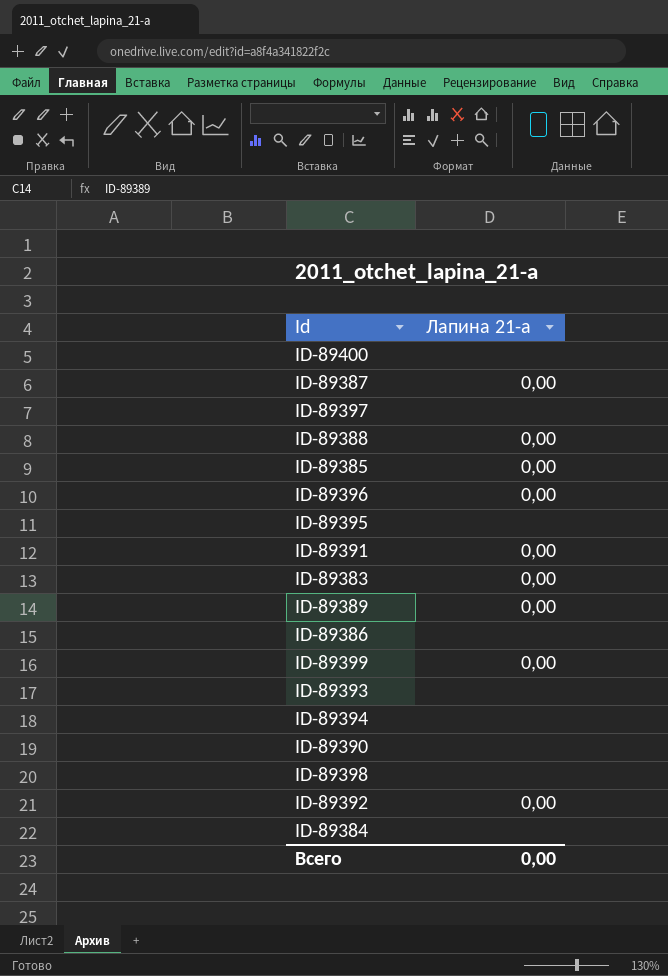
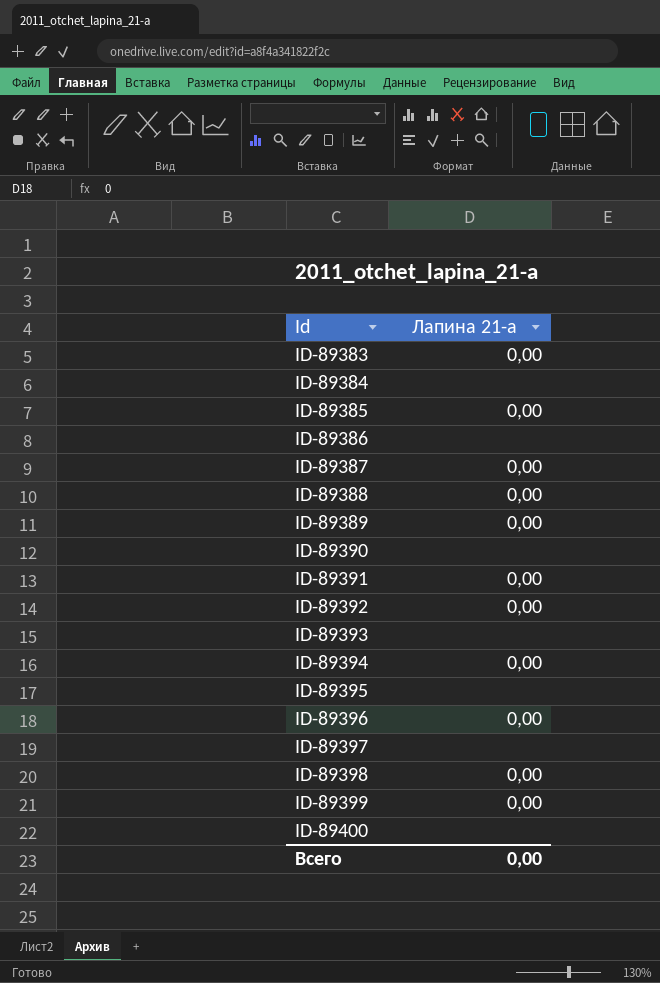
row order: none -> Id ascending
ID-89394 | Лапина 21-а: none -> 0,00
ID-89398 | Лапина 21-а: none -> 0,00

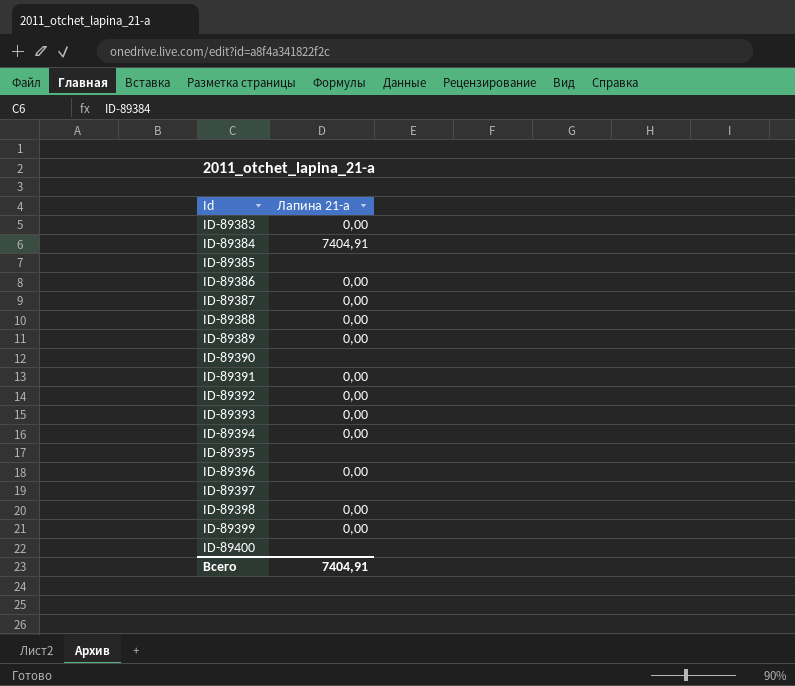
ID-89384 | Лапина 21-а: none -> 7404,91
ID-89385 | Лапина 21-а: 0,00 -> none
ID-89386 | Лапина 21-а: none -> 0,00
ID-89393 | Лапина 21-а: none -> 0,00
Всего | Лапина 21-а: 0,00 -> 7404,91

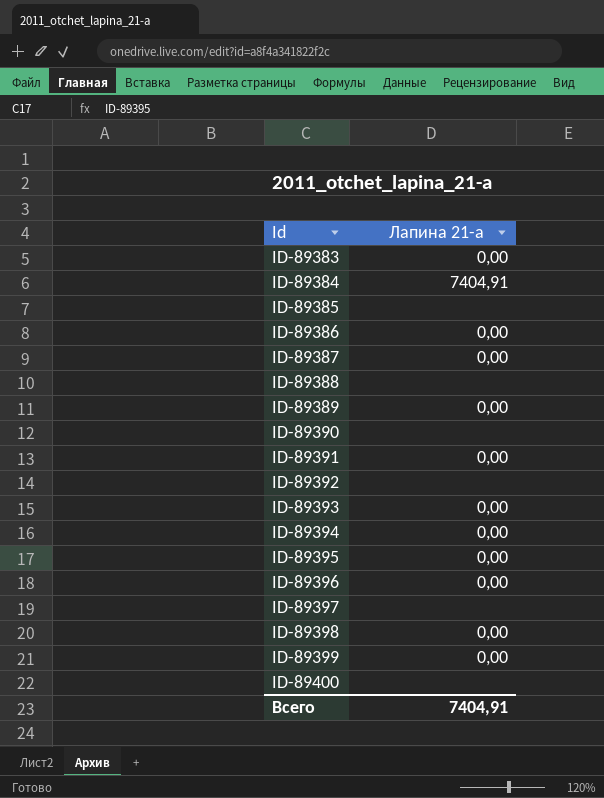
ID-89388 | Лапина 21-а: 0,00 -> none
ID-89392 | Лапина 21-а: 0,00 -> none
ID-89395 | Лапина 21-а: none -> 0,00

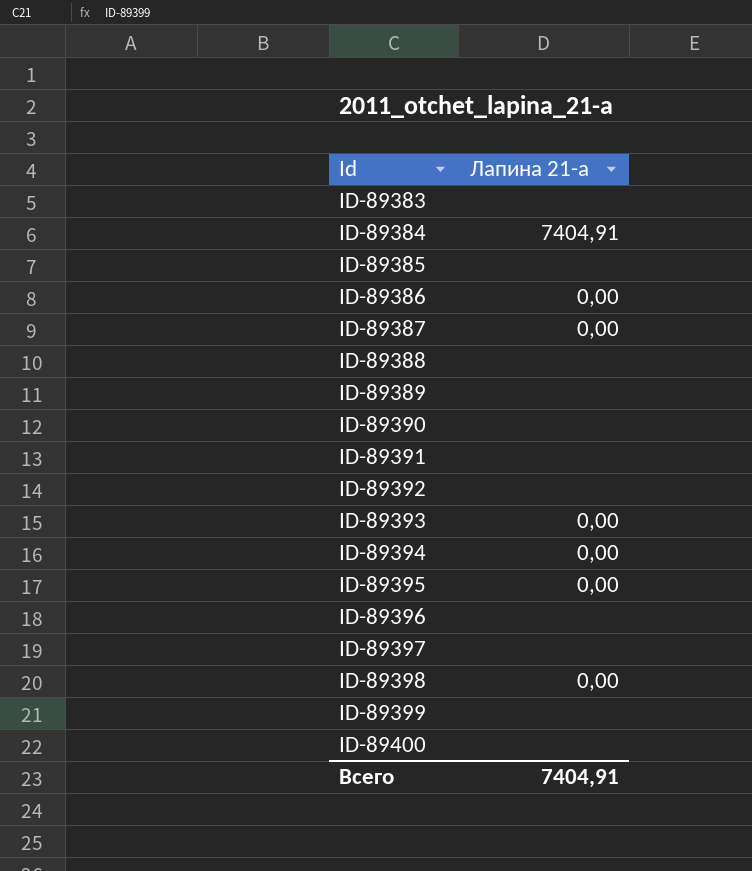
ID-89383 | Лапина 21-а: 0,00 -> none
ID-89389 | Лапина 21-а: 0,00 -> none
ID-89391 | Лапина 21-а: 0,00 -> none
ID-89396 | Лапина 21-а: 0,00 -> none
ID-89399 | Лапина 21-а: 0,00 -> none

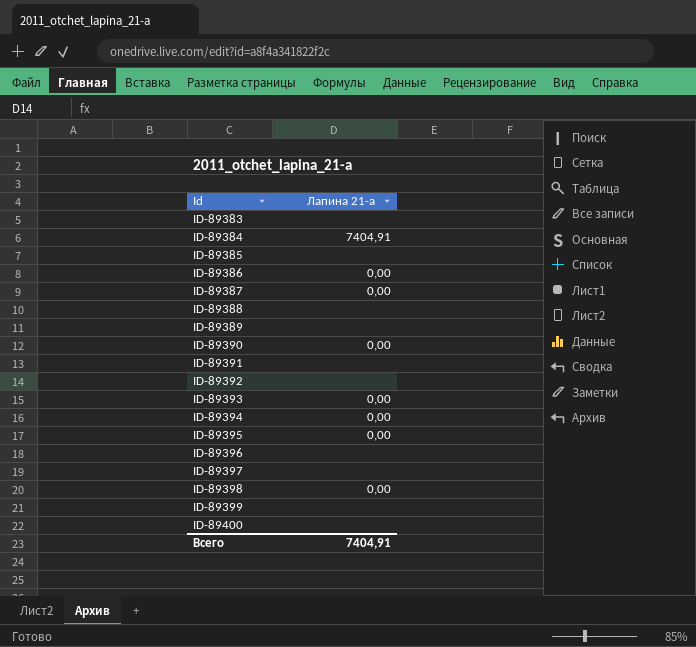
ID-89390 | Лапина 21-а: none -> 0,00

